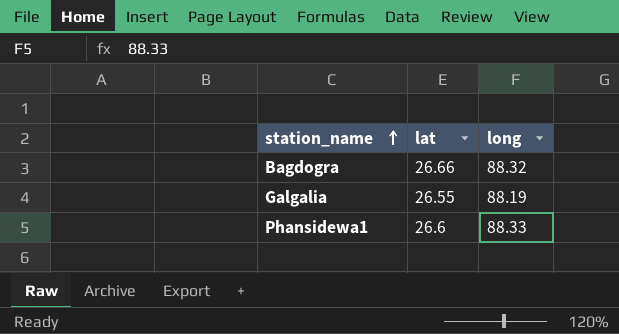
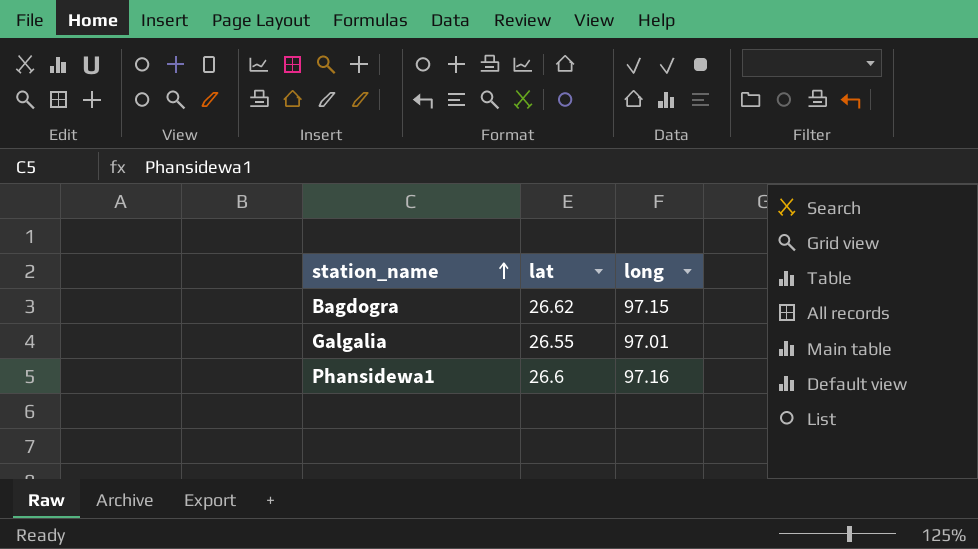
Bagdogra | lat: 26.66 -> 26.62
Bagdogra | long: 88.32 -> 97.15
Galgalia | long: 88.19 -> 97.01
Phansidewa1 | long: 88.33 -> 97.16

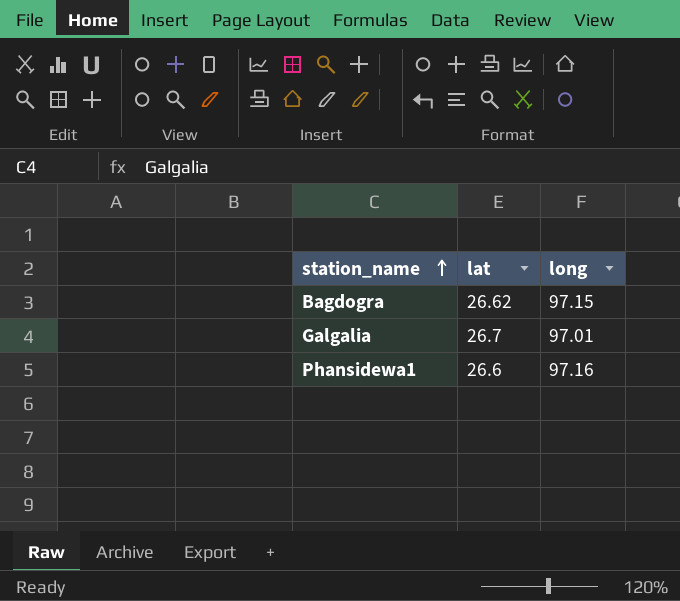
Galgalia | lat: 26.55 -> 26.7

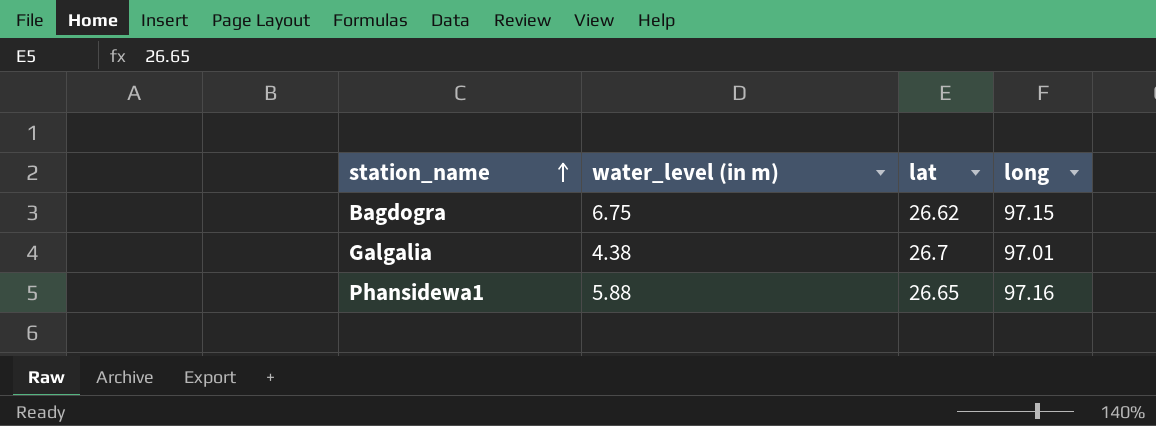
column water_level (in m) | position: none -> 2
Phansidewa1 | lat: 26.6 -> 26.65

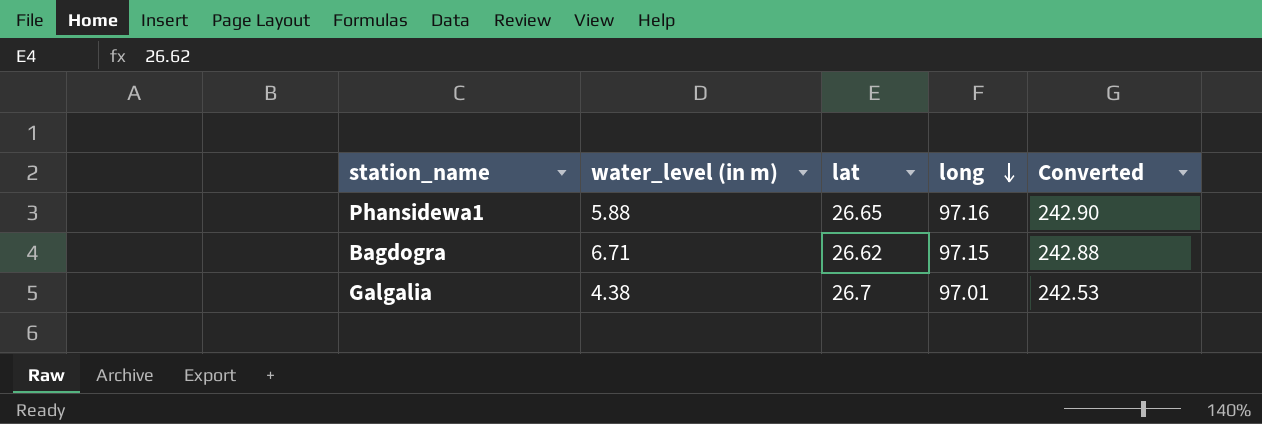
row order: station_name ascending -> long descending
column Converted | formula: none -> [long] * 2.5
Bagdogra | water_level (in m): 6.75 -> 6.71

